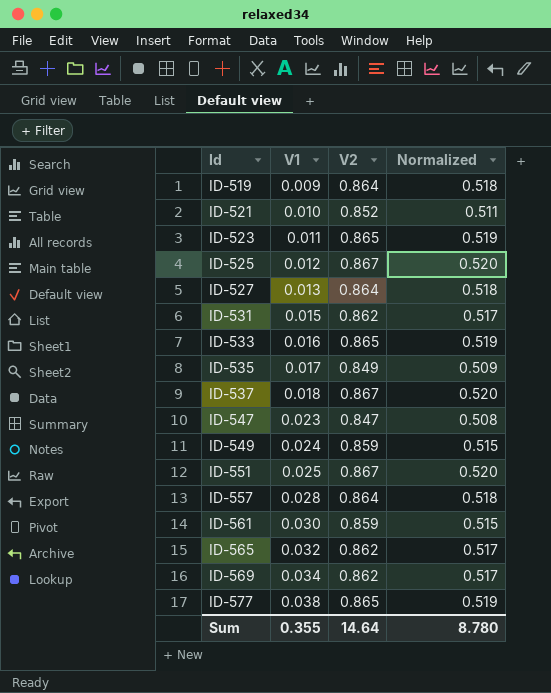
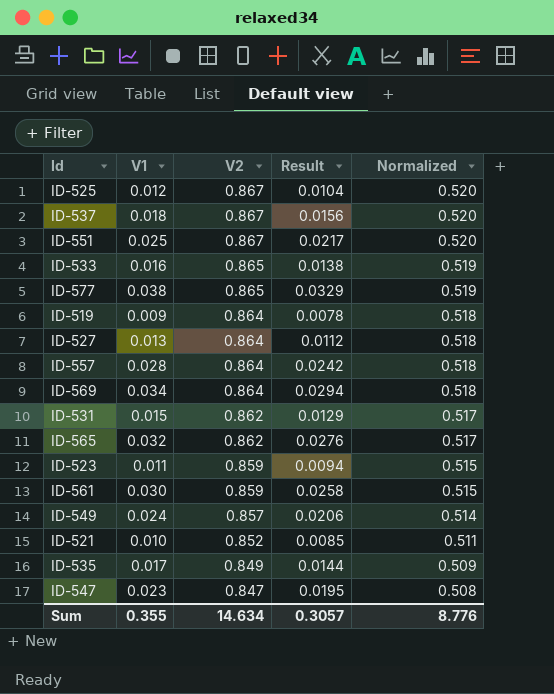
row order: Id ascending -> V2 descending
column Result | formula: none -> [V1] * [V2]
ID-569 | V2: 0.862 -> 0.864
ID-569 | Normalized: 0.517 -> 0.518
ID-523 | V2: 0.865 -> 0.859
ID-523 | Normalized: 0.519 -> 0.515
ID-549 | V2: 0.859 -> 0.857
ID-549 | Normalized: 0.515 -> 0.514
Sum | V2: 14.64 -> 14.634
Sum | Normalized: 8.780 -> 8.776

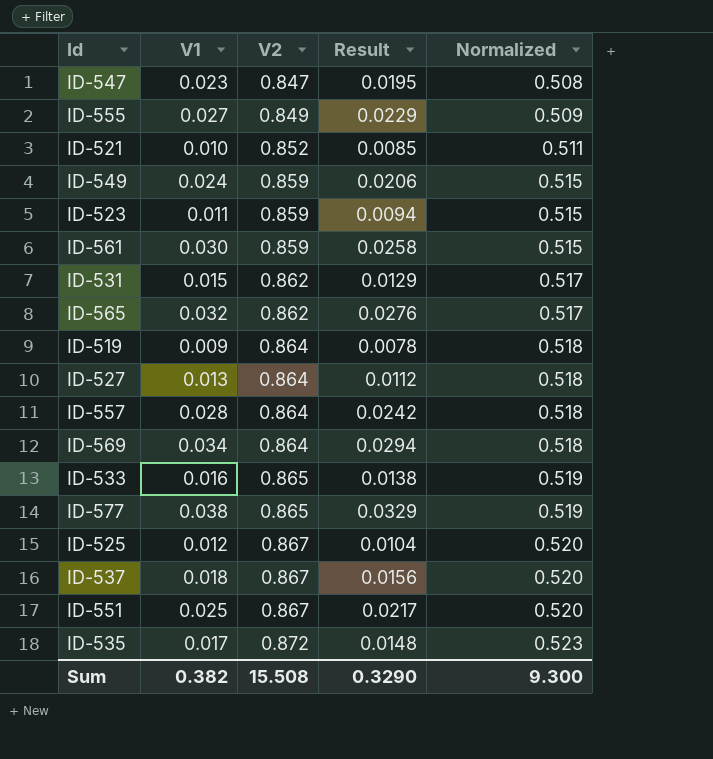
row order: V2 descending -> V2 ascending
row ID-555: none -> 0.027 | 0.849 | 0.0229 | 0.509
ID-549 | V2: 0.857 -> 0.859
ID-549 | Normalized: 0.514 -> 0.515
ID-535 | V2: 0.849 -> 0.872
ID-535 | Result: 0.0144 -> 0.0148
ID-535 | Normalized: 0.509 -> 0.523
Sum | V1: 0.355 -> 0.382
Sum | V2: 14.634 -> 15.508
Sum | Result: 0.3057 -> 0.3290
Sum | Normalized: 8.776 -> 9.300

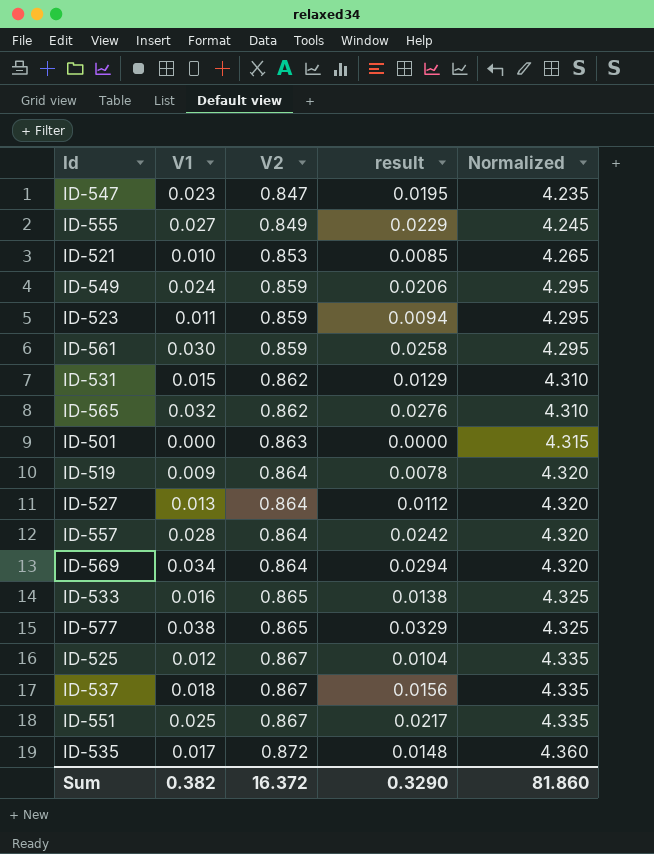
column name: Result -> result
column Normalized | formula: [V2] * 0.6 -> [V2] * 5
ID-521 | V2: 0.852 -> 0.853
row ID-501: none -> 0.000 | 0.863 | 0.0000 | 4.315
Sum | V2: 15.508 -> 16.372
Sum | Normalized: 9.300 -> 81.860

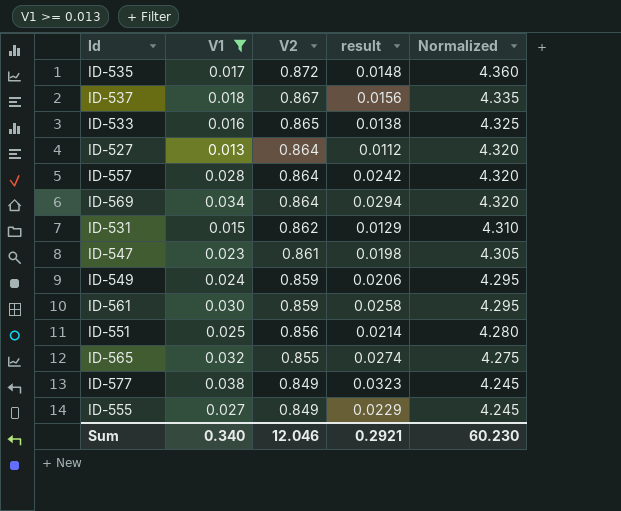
filter: none -> V1 >= 0.013
row order: V2 ascending -> V2 descending
ID-547 | V2: 0.847 -> 0.861
ID-547 | result: 0.0195 -> 0.0198
ID-547 | Normalized: 4.235 -> 4.305
ID-551 | V2: 0.867 -> 0.856
ID-551 | result: 0.0217 -> 0.0214
ID-551 | Normalized: 4.335 -> 4.280
ID-565 | V2: 0.862 -> 0.855
ID-565 | result: 0.0276 -> 0.0274
ID-565 | Normalized: 4.310 -> 4.275
ID-577 | V2: 0.865 -> 0.849
ID-577 | result: 0.0329 -> 0.0323
ID-577 | Normalized: 4.325 -> 4.245
Sum | V1: 0.382 -> 0.340
Sum | V2: 16.372 -> 12.046
Sum | result: 0.3290 -> 0.2921
Sum | Normalized: 81.860 -> 60.230

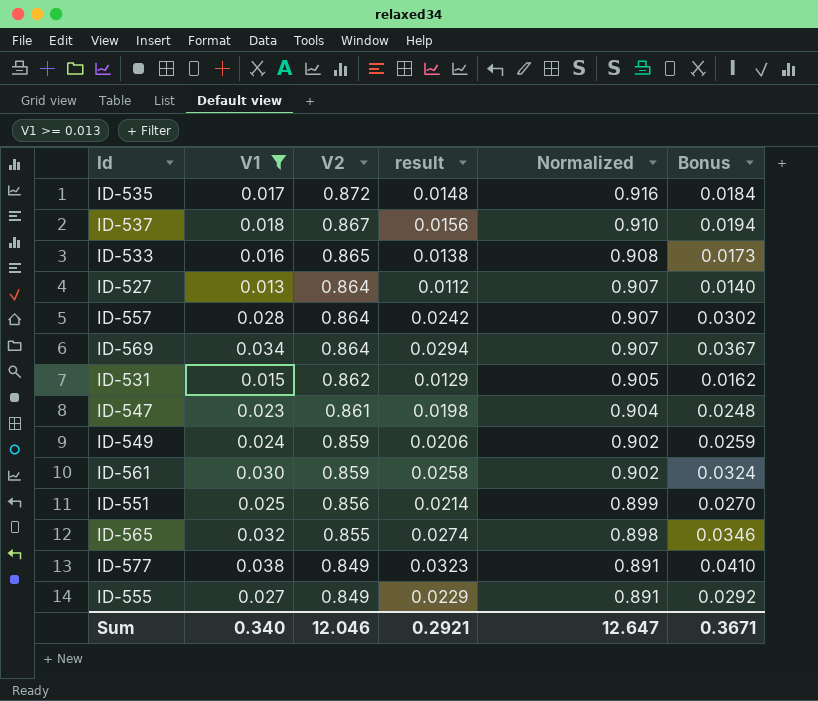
column Normalized | formula: [V2] * 5 -> [V2] * 1.05
column Bonus | formula: none -> [V1] * 1.08
Sum | Normalized: 60.230 -> 12.647

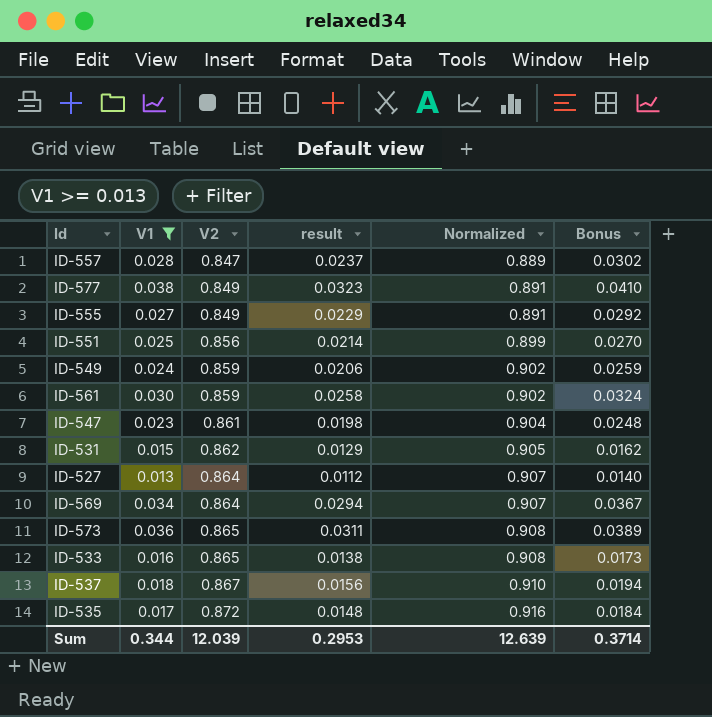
row order: V2 descending -> V2 ascending
row ID-565: 0.032 | 0.855 | 0.0274 | 0.898 | 0.0346 -> none
ID-557 | V2: 0.864 -> 0.847
ID-557 | result: 0.0242 -> 0.0237
ID-557 | Normalized: 0.907 -> 0.889
row ID-573: none -> 0.036 | 0.865 | 0.0311 | 0.908 | 0.0389
Sum | V1: 0.340 -> 0.344
Sum | V2: 12.046 -> 12.039
Sum | result: 0.2921 -> 0.2953
Sum | Normalized: 12.647 -> 12.639
Sum | Bonus: 0.3671 -> 0.3714

